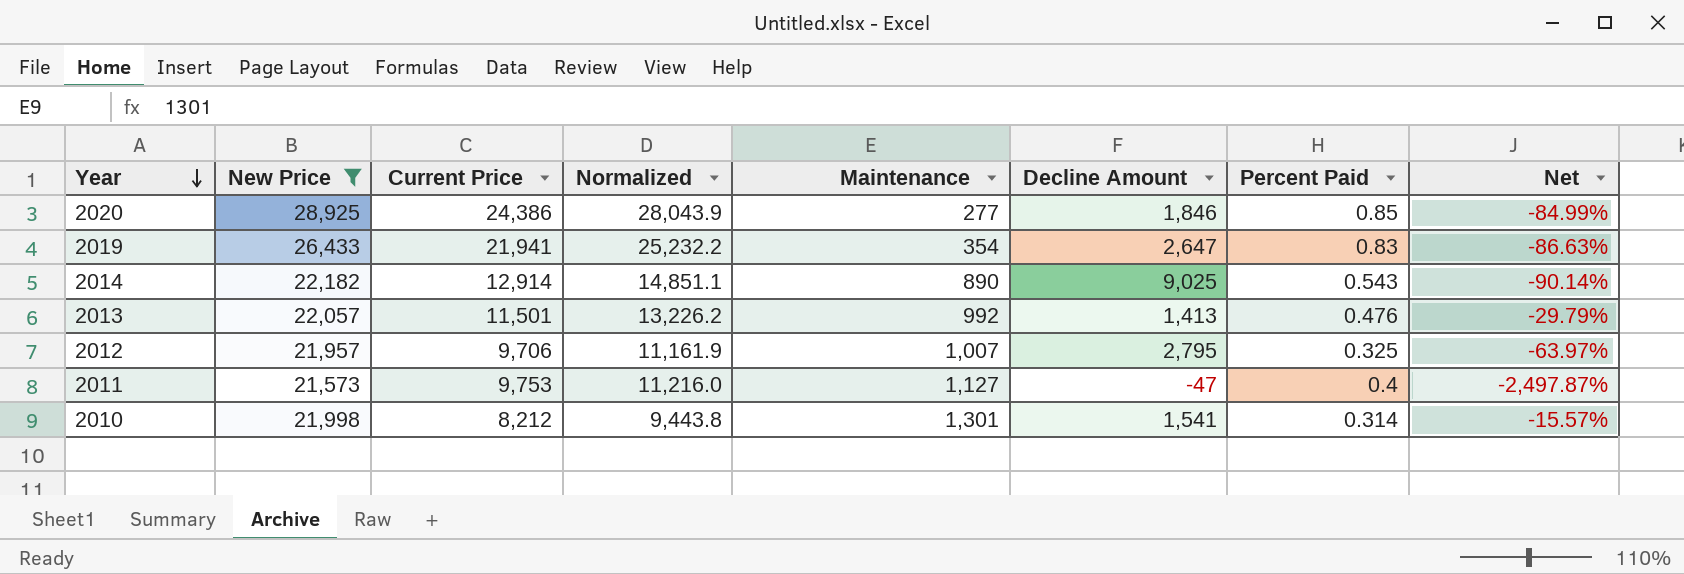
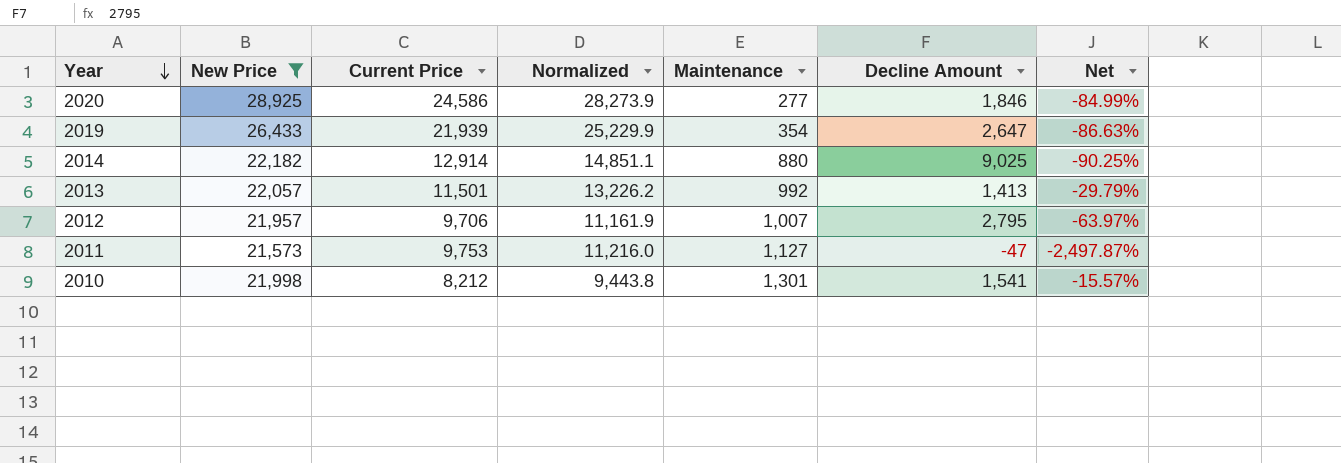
column Percent Paid | position: 7 -> none
2020 | Current Price: 24,386 -> 24,586
2020 | Normalized: 28,043.9 -> 28,273.9
2019 | Current Price: 21,941 -> 21,939
2019 | Normalized: 25,232.2 -> 25,229.9
2014 | Maintenance: 890 -> 880
2014 | Net: -90.14% -> -90.25%

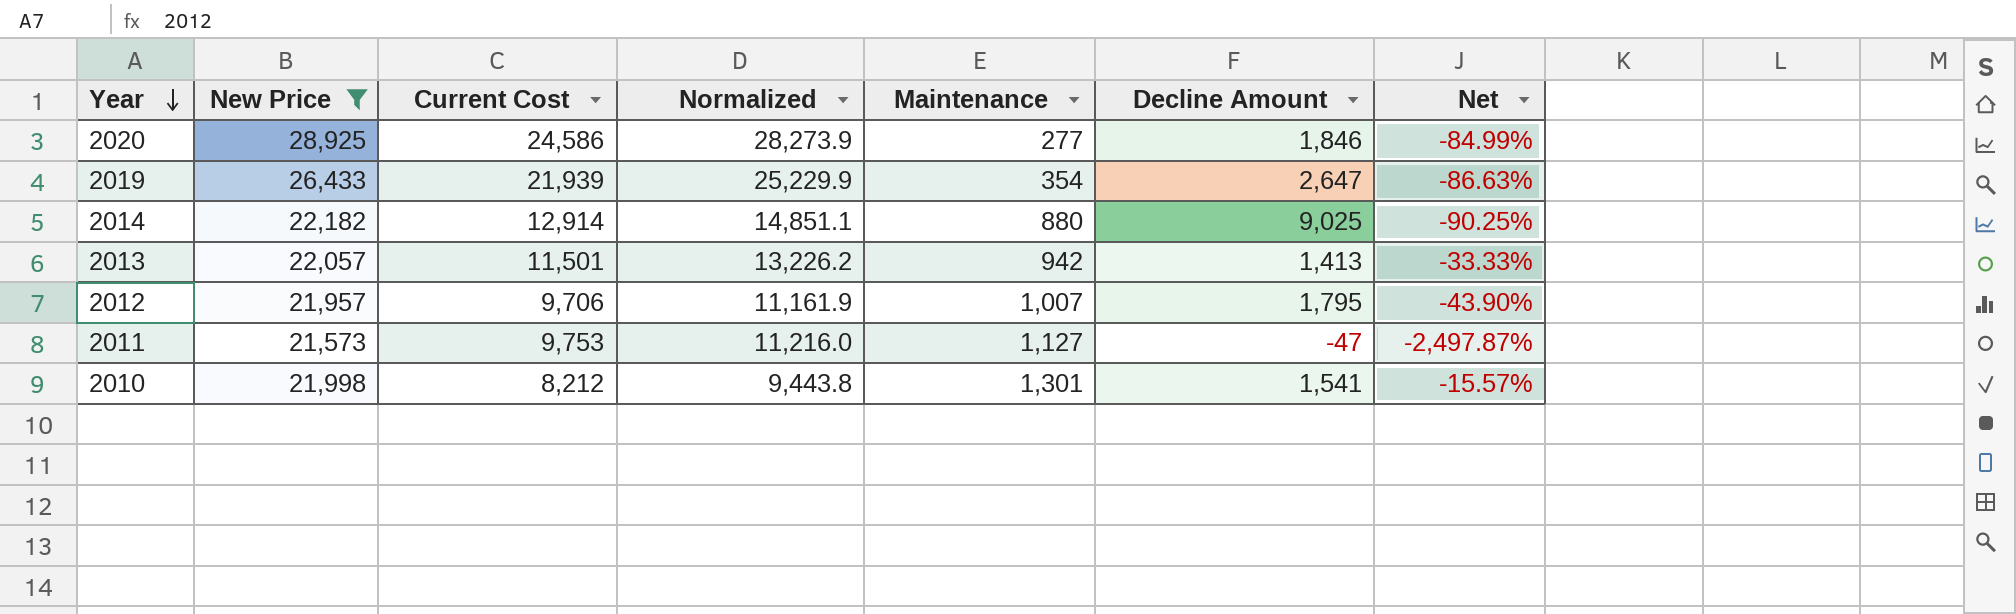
column name: Current Price -> Current Cost
2013 | Maintenance: 992 -> 942
2013 | Net: -29.79% -> -33.33%
2012 | Decline Amount: 2,795 -> 1,795
2012 | Net: -63.97% -> -43.90%

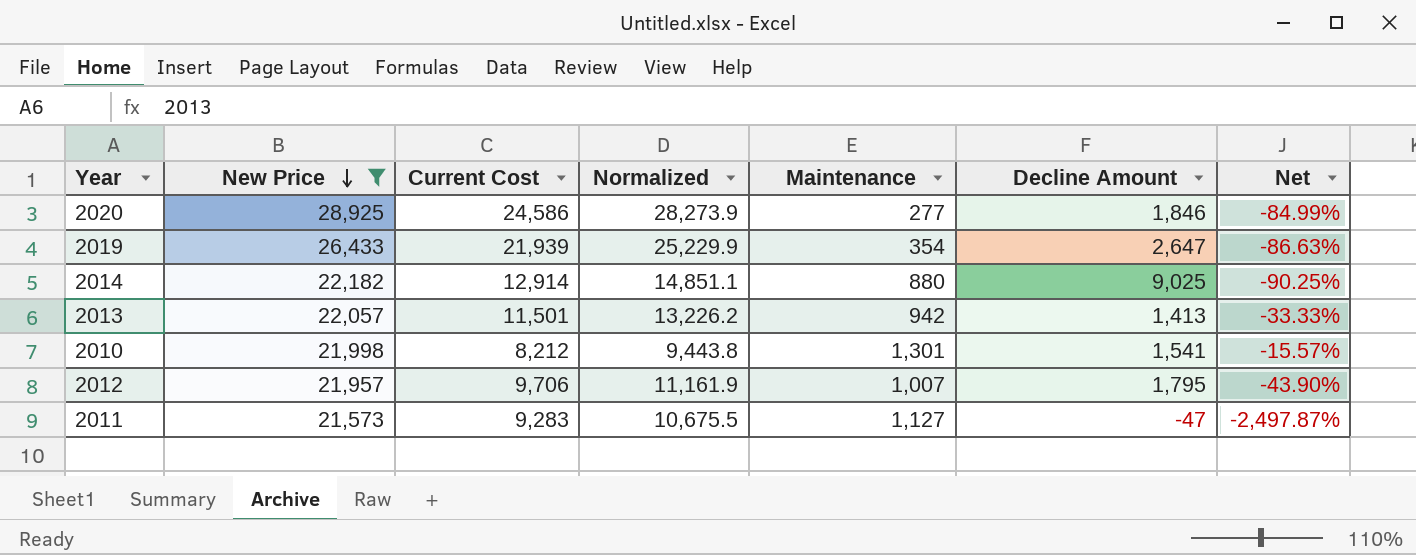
row order: Year descending -> New Price descending
2011 | Current Cost: 9,753 -> 9,283
2011 | Normalized: 11,216.0 -> 10,675.5

